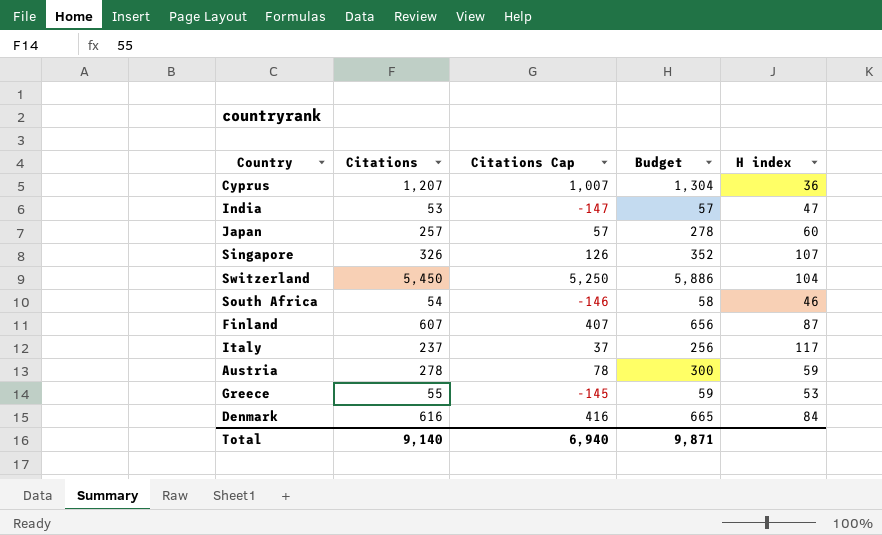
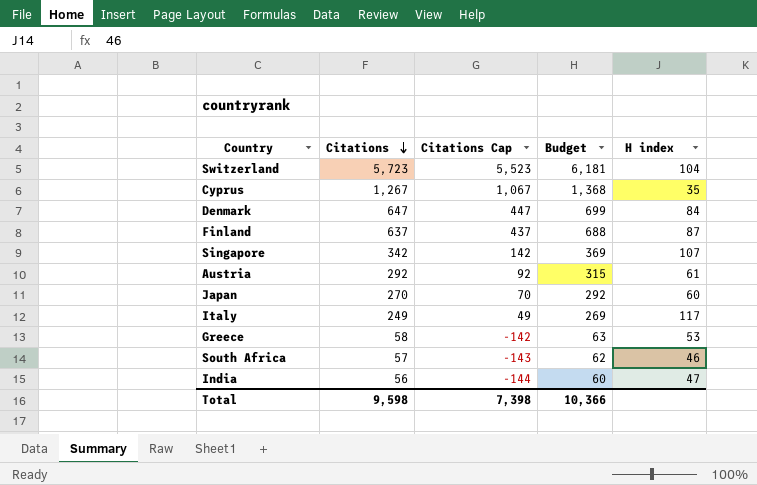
row order: none -> Citations descending
Switzerland | Citations: 5,450 -> 5,723
Switzerland | Citations Cap: 5,250 -> 5,523
Switzerland | Budget: 5,886 -> 6,181
Cyprus | Citations: 1,207 -> 1,267
Cyprus | Citations Cap: 1,007 -> 1,067
Cyprus | Budget: 1,304 -> 1,368
Cyprus | H index: 36 -> 35
Denmark | Citations: 616 -> 647
Denmark | Citations Cap: 416 -> 447
Denmark | Budget: 665 -> 699
Finland | Citations: 607 -> 637
Finland | Citations Cap: 407 -> 437
Finland | Budget: 656 -> 688
Singapore | Citations: 326 -> 342
Singapore | Citations Cap: 126 -> 142
Singapore | Budget: 352 -> 369
Austria | Citations: 278 -> 292
Austria | Citations Cap: 78 -> 92
Austria | Budget: 300 -> 315
Austria | H index: 59 -> 61
Japan | Citations: 257 -> 270
Japan | Citations Cap: 57 -> 70
Japan | Budget: 278 -> 292
Italy | Citations: 237 -> 249
Italy | Citations Cap: 37 -> 49
Italy | Budget: 256 -> 269
Greece | Citations: 55 -> 58
Greece | Citations Cap: -145 -> -142
Greece | Budget: 59 -> 63
South Africa | Citations: 54 -> 57
South Africa | Citations Cap: -146 -> -143
South Africa | Budget: 58 -> 62
India | Citations: 53 -> 56
India | Citations Cap: -147 -> -144
India | Budget: 57 -> 60
Total | Citations: 9,140 -> 9,598
Total | Citations Cap: 6,940 -> 7,398
Total | Budget: 9,871 -> 10,366

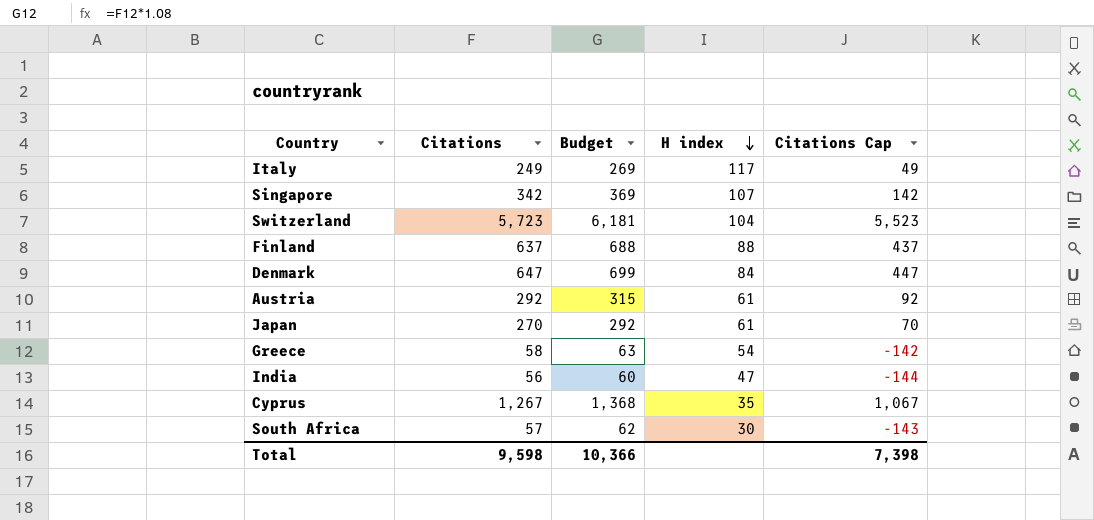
row order: Citations descending -> H index descending
column Citations Cap | position: 3 -> 5
Finland | H index: 87 -> 88
Japan | H index: 60 -> 61
Greece | H index: 53 -> 54
South Africa | H index: 46 -> 30

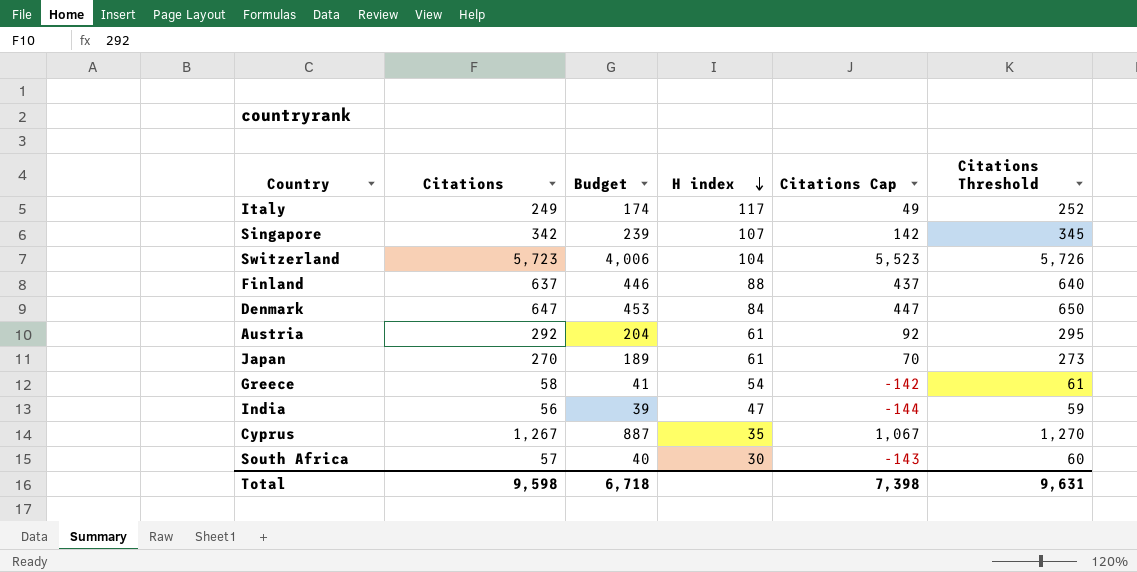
column Budget | formula: [Citations] * 1.08 -> [Citations] * 0.7
column Citations Threshold | formula: none -> [Citations] + 3
Total | Budget: 10,366 -> 6,718

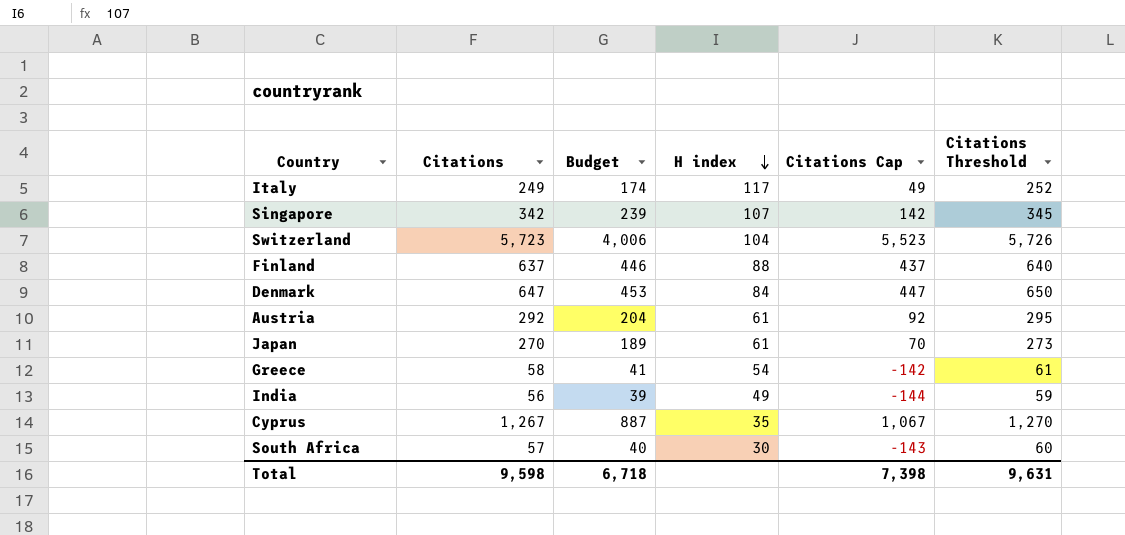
India | H index: 47 -> 49

